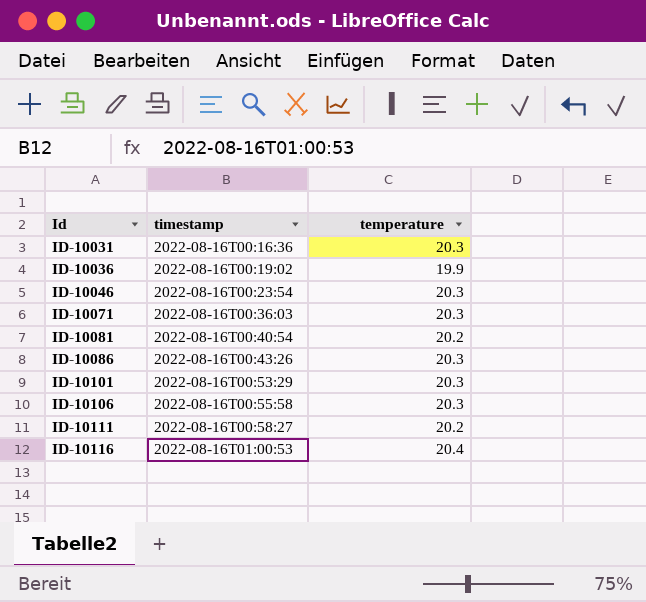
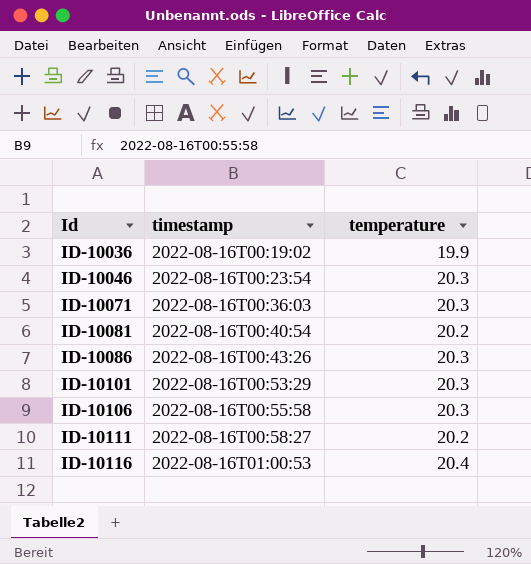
row ID-10031: 2022-08-16T00:16:36 | 20.3 -> none

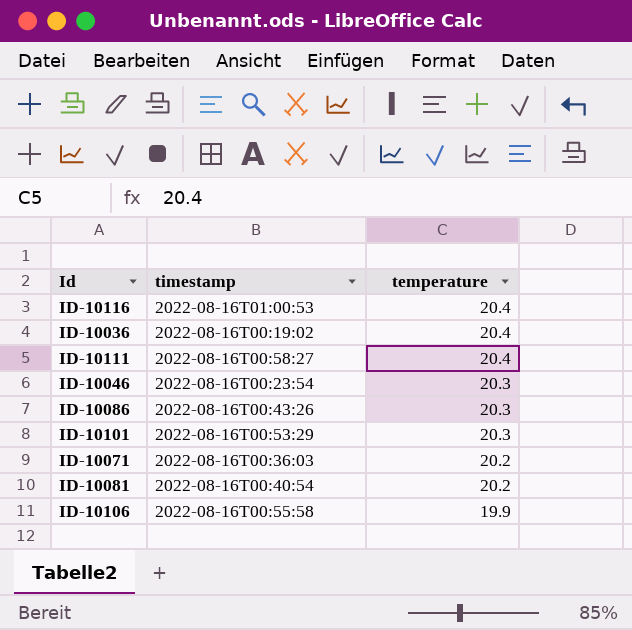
row order: Id ascending -> temperature descending
ID-10036 | temperature: 19.9 -> 20.4
ID-10111 | temperature: 20.2 -> 20.4
ID-10071 | temperature: 20.3 -> 20.2
ID-10106 | temperature: 20.3 -> 19.9

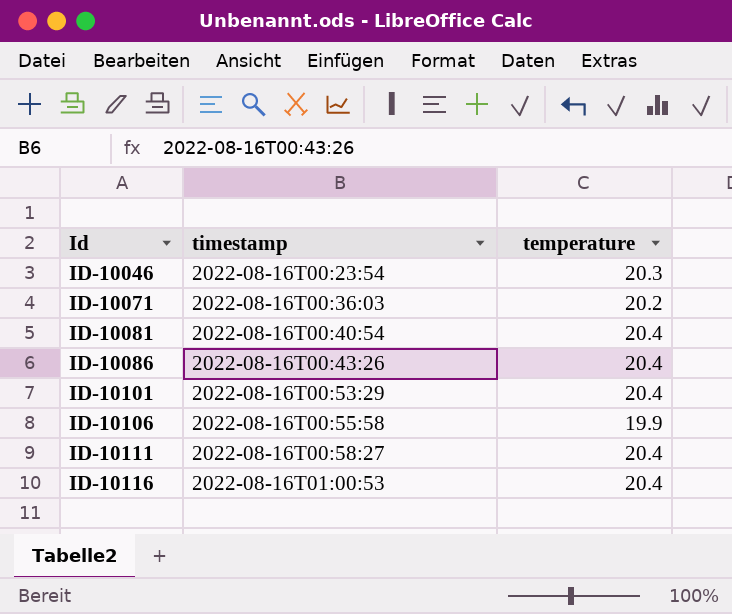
row order: temperature descending -> Id ascending
row ID-10036: 2022-08-16T00:19:02 | 20.4 -> none
ID-10081 | temperature: 20.2 -> 20.4
ID-10086 | temperature: 20.3 -> 20.4
ID-10101 | temperature: 20.3 -> 20.4

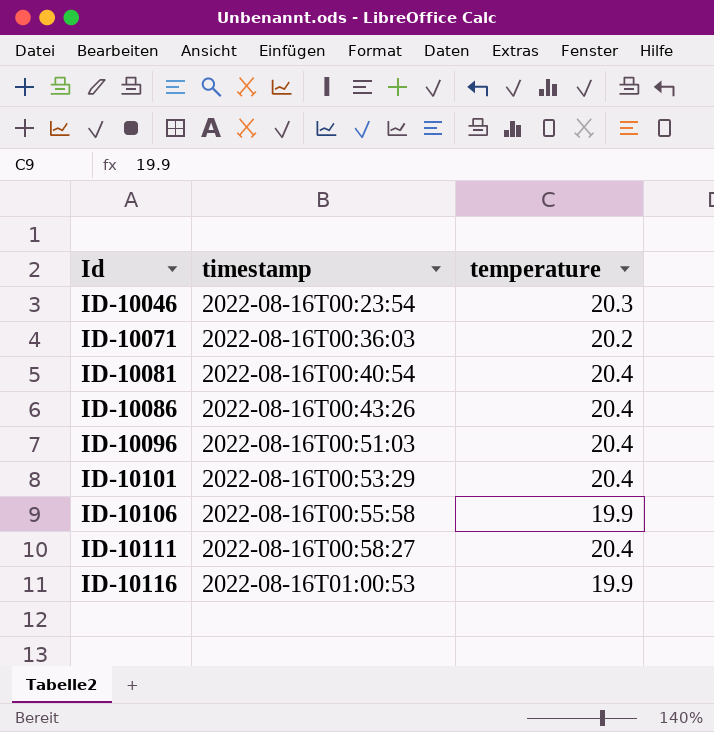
row ID-10096: none -> 2022-08-16T00:51:03 | 20.4
ID-10116 | temperature: 20.4 -> 19.9

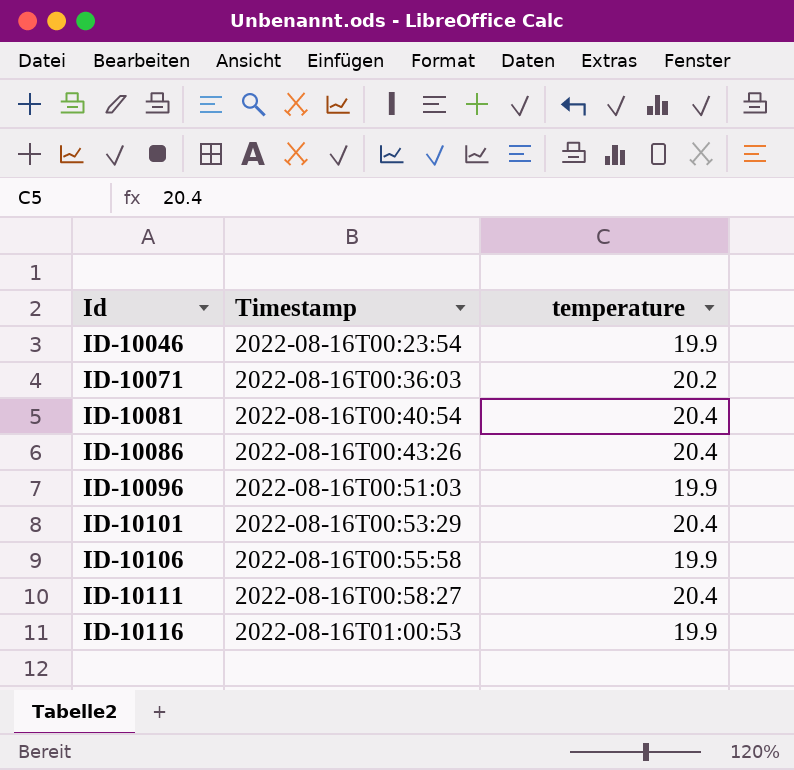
column name: timestamp -> Timestamp
ID-10046 | temperature: 20.3 -> 19.9
ID-10096 | temperature: 20.4 -> 19.9

